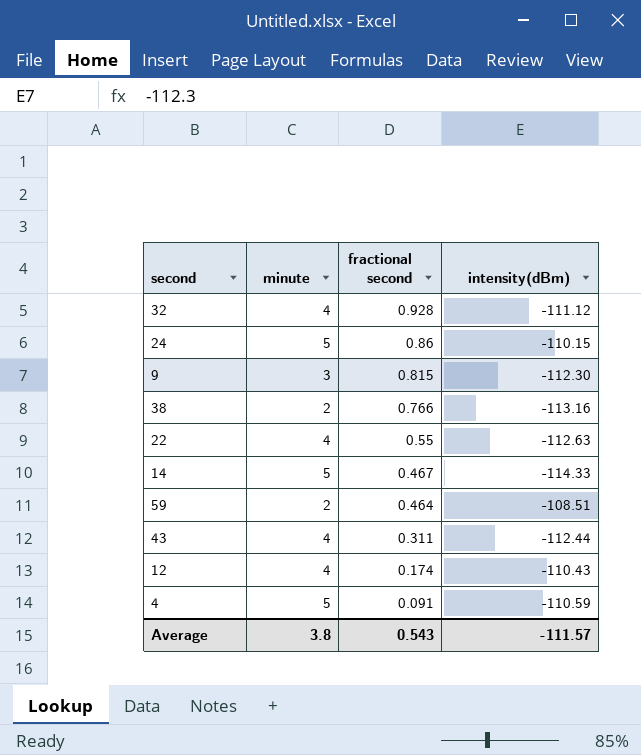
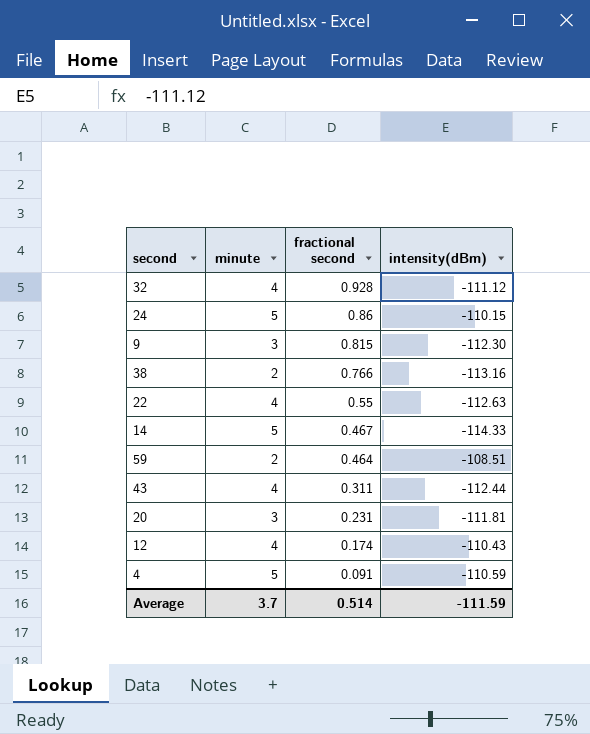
row 20: none -> 3 | 0.231 | -111.81
Average | minute: 3.8 -> 3.7
Average | fractional second: 0.543 -> 0.514
Average | intensity(dBm): -111.57 -> -111.59

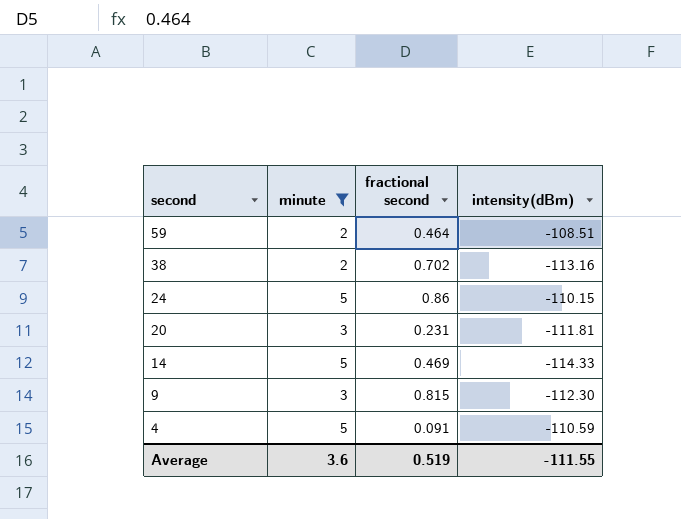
filter: none -> minute != 4
row order: fractional second descending -> second descending
38 | fractional second: 0.766 -> 0.702
14 | fractional second: 0.467 -> 0.469
Average | minute: 3.7 -> 3.6
Average | fractional second: 0.514 -> 0.519
Average | intensity(dBm): -111.59 -> -111.55

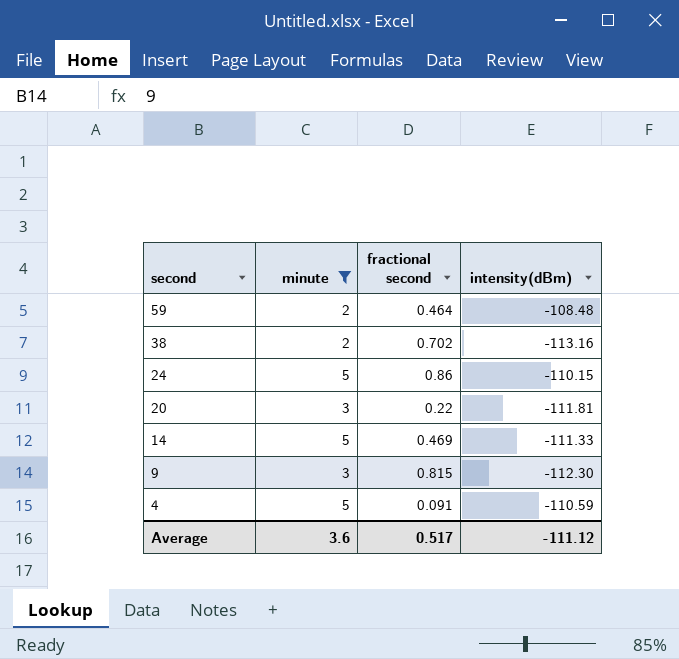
59 | intensity(dBm): -108.51 -> -108.48
20 | fractional second: 0.231 -> 0.22
14 | intensity(dBm): -114.33 -> -111.33
Average | fractional second: 0.519 -> 0.517
Average | intensity(dBm): -111.55 -> -111.12

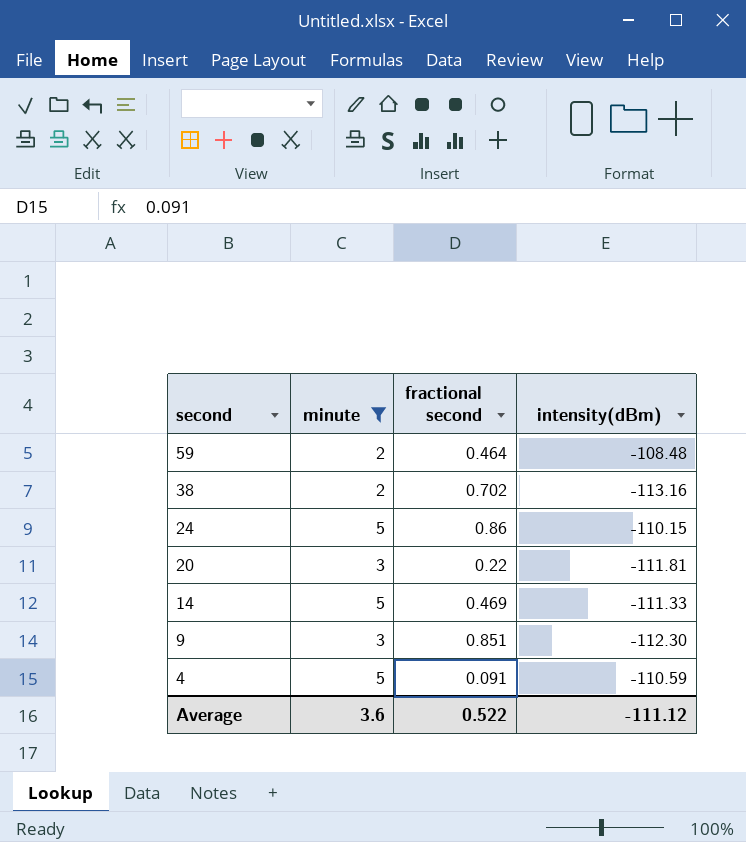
9 | fractional second: 0.815 -> 0.851
Average | fractional second: 0.517 -> 0.522

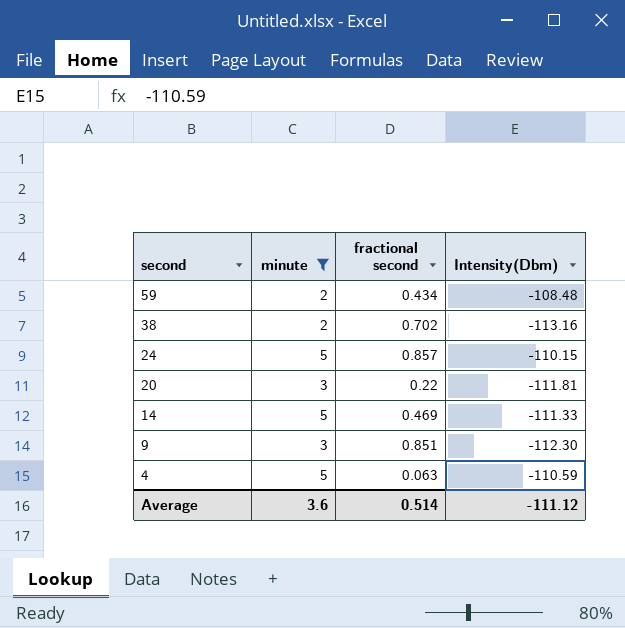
column name: intensity(dBm) -> Intensity(Dbm)
59 | fractional second: 0.464 -> 0.434
24 | fractional second: 0.86 -> 0.857
4 | fractional second: 0.091 -> 0.063
Average | fractional second: 0.522 -> 0.514

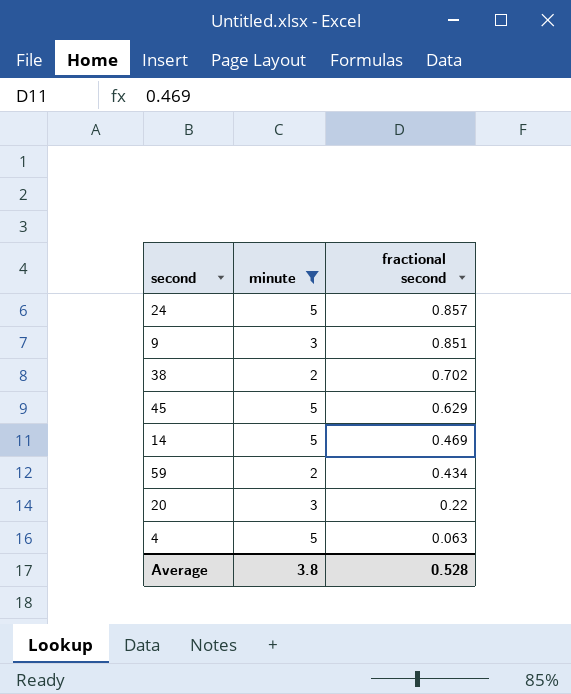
row order: second descending -> fractional second descending
column Intensity(Dbm) | position: 4 -> none
row 45: none -> 5 | 0.629
Average | minute: 3.6 -> 3.8
Average | fractional second: 0.514 -> 0.528

